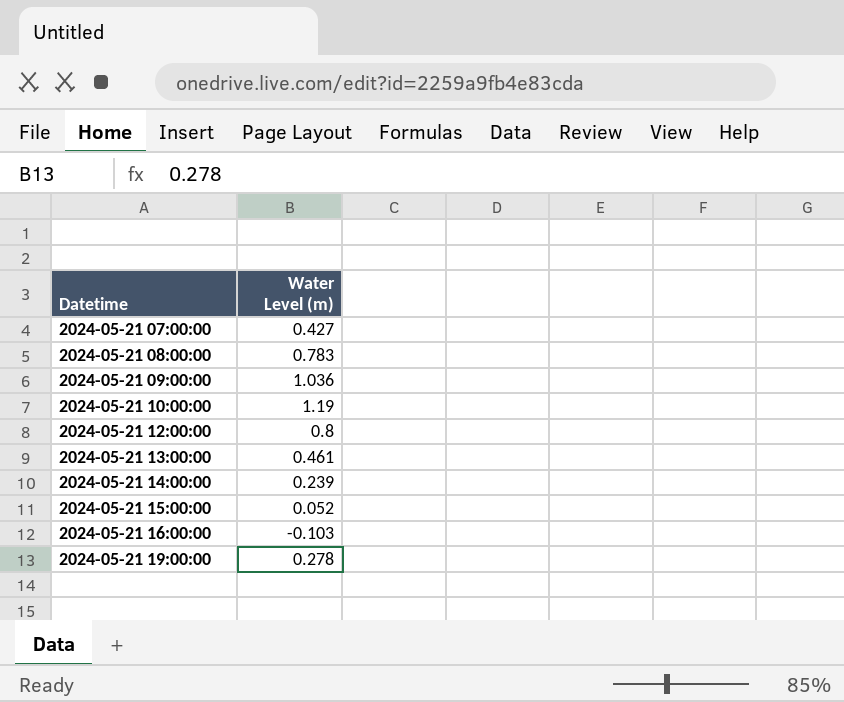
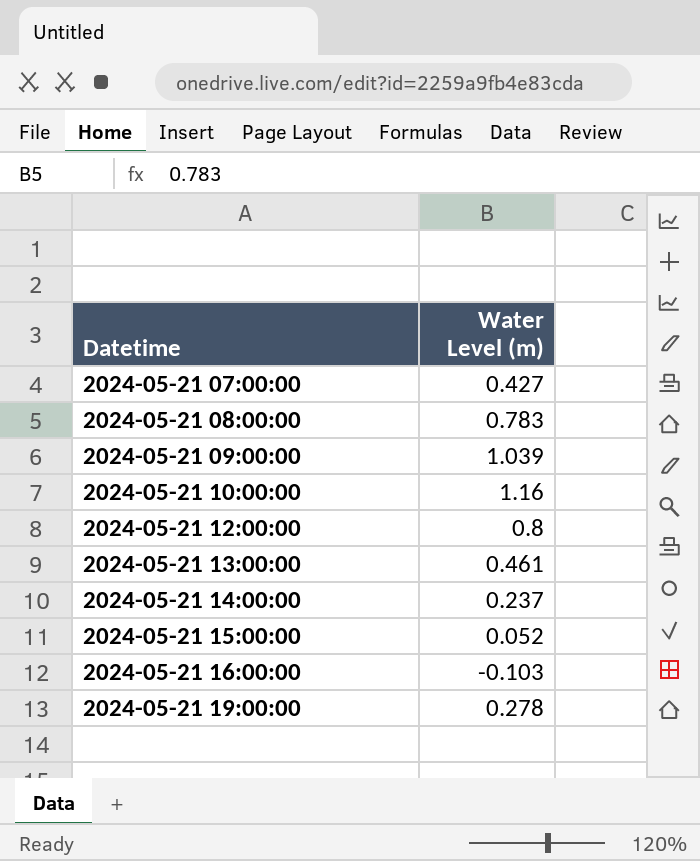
2024-05-21 09:00:00 | Water Level (m): 1.036 -> 1.039
2024-05-21 10:00:00 | Water Level (m): 1.19 -> 1.16
2024-05-21 14:00:00 | Water Level (m): 0.239 -> 0.237

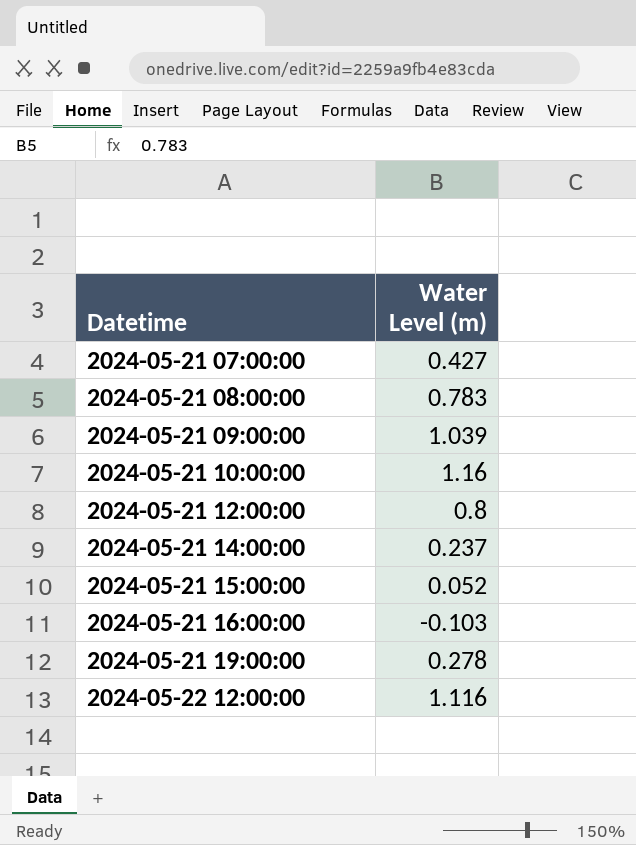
row 2024-05-21 13:00:00: 0.461 -> none
row 2024-05-22 12:00:00: none -> 1.116

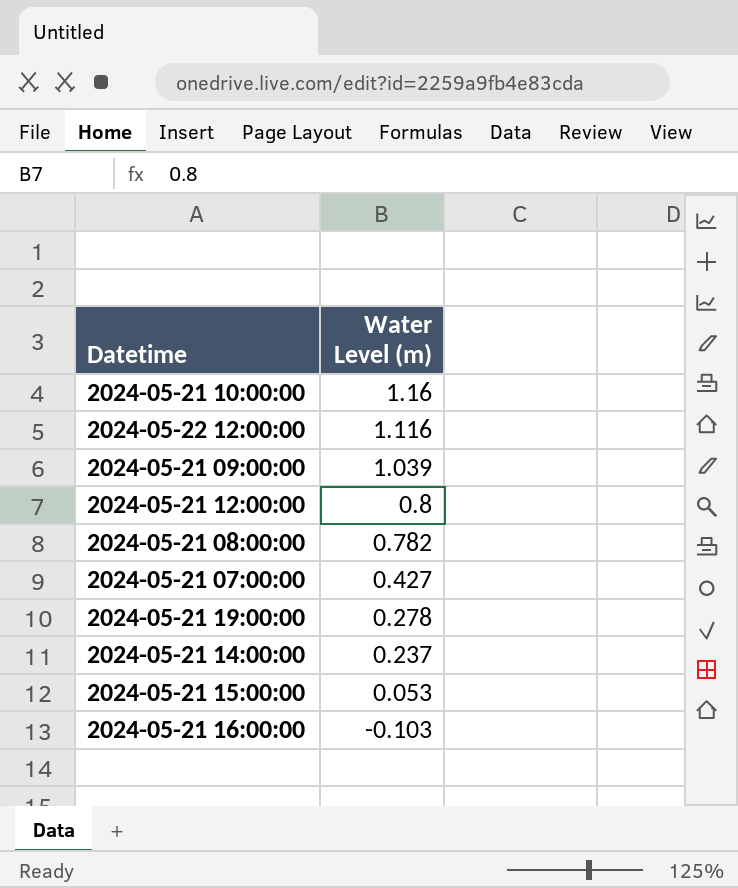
row order: Datetime ascending -> Water Level (m) descending
2024-05-21 08:00:00 | Water Level (m): 0.783 -> 0.782
2024-05-21 15:00:00 | Water Level (m): 0.052 -> 0.053

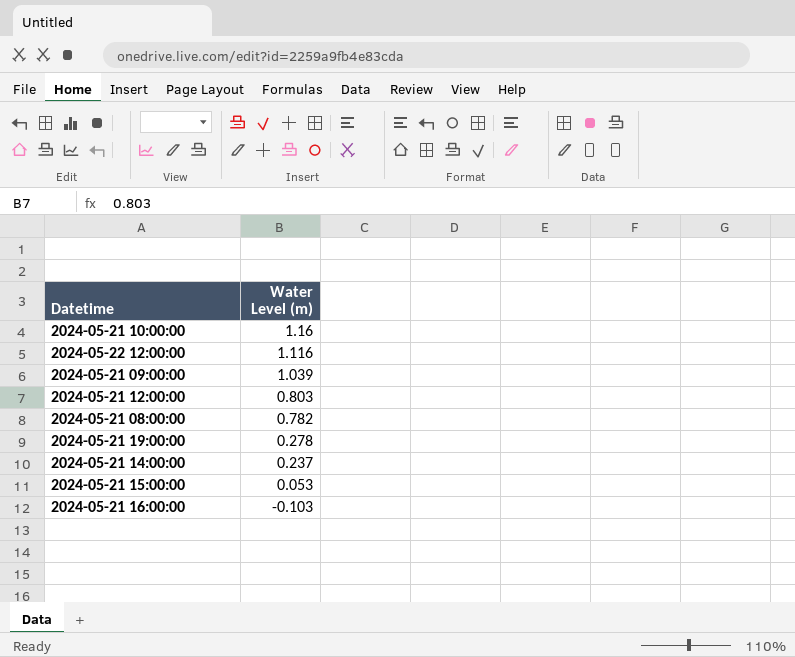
row 2024-05-21 07:00:00: 0.427 -> none
2024-05-21 12:00:00 | Water Level (m): 0.8 -> 0.803

